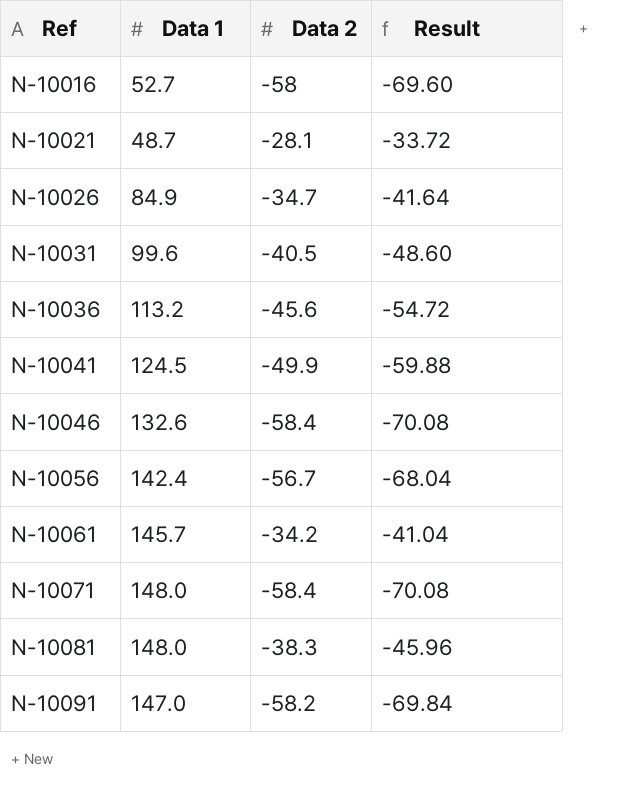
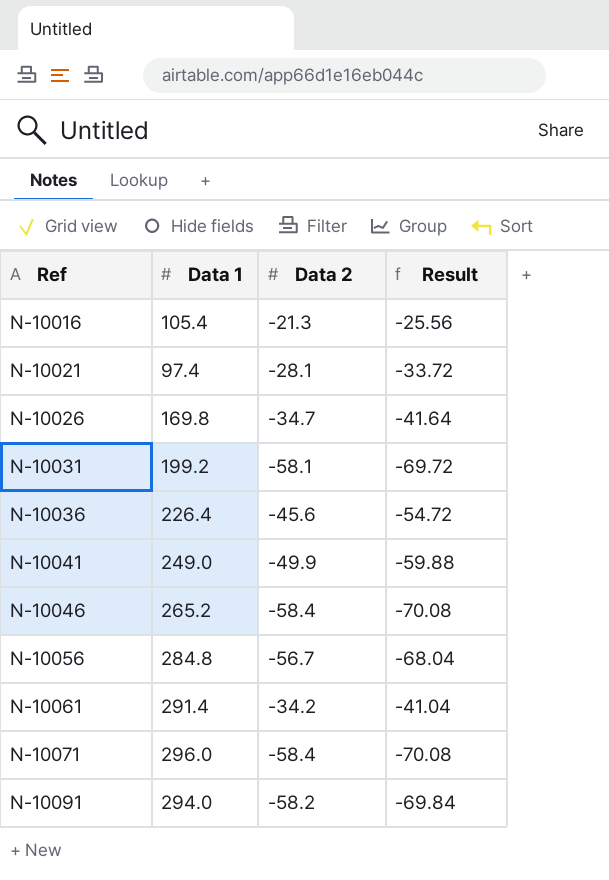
row N-10081: 148.0 | -38.3 | -45.96 -> none
N-10016 | Data 1: 52.7 -> 105.4
N-10016 | Data 2: -58 -> -21.3
N-10016 | Result: -69.60 -> -25.56
N-10021 | Data 1: 48.7 -> 97.4
N-10026 | Data 1: 84.9 -> 169.8
N-10031 | Data 1: 99.6 -> 199.2
N-10031 | Data 2: -40.5 -> -58.1
N-10031 | Result: -48.60 -> -69.72
N-10036 | Data 1: 113.2 -> 226.4
N-10041 | Data 1: 124.5 -> 249.0
N-10046 | Data 1: 132.6 -> 265.2
N-10056 | Data 1: 142.4 -> 284.8
N-10061 | Data 1: 145.7 -> 291.4
N-10071 | Data 1: 148.0 -> 296.0
N-10091 | Data 1: 147.0 -> 294.0

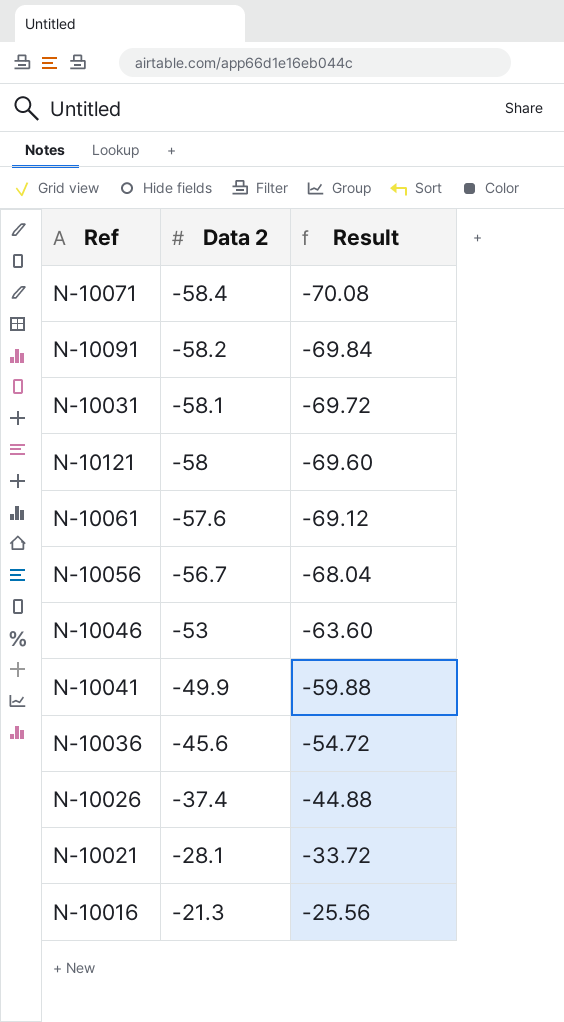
row order: Ref ascending -> Data 2 ascending
column Data 1 | position: 2 -> none
row N-10121: none -> -58 | -69.60
N-10061 | Data 2: -34.2 -> -57.6
N-10061 | Result: -41.04 -> -69.12
N-10046 | Data 2: -58.4 -> -53
N-10046 | Result: -70.08 -> -63.60
N-10026 | Data 2: -34.7 -> -37.4
N-10026 | Result: -41.64 -> -44.88

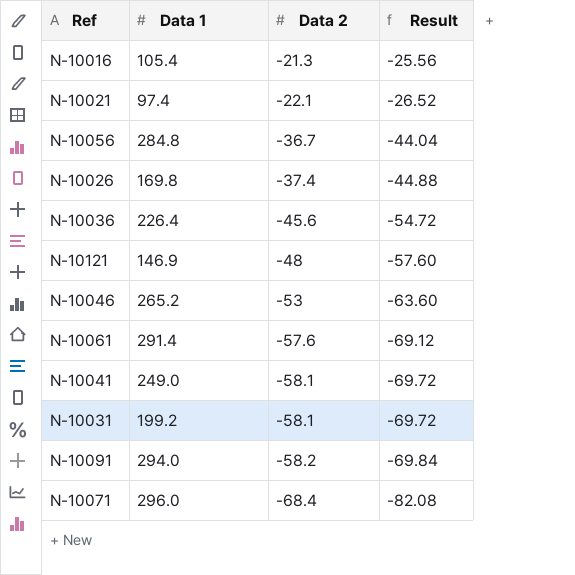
row order: Data 2 ascending -> Data 2 descending
column Data 1 | position: none -> 2
N-10021 | Data 2: -28.1 -> -22.1
N-10021 | Result: -33.72 -> -26.52
N-10056 | Data 2: -56.7 -> -36.7
N-10056 | Result: -68.04 -> -44.04
N-10121 | Data 2: -58 -> -48
N-10121 | Result: -69.60 -> -57.60
N-10041 | Data 2: -49.9 -> -58.1
N-10041 | Result: -59.88 -> -69.72
N-10071 | Data 2: -58.4 -> -68.4
N-10071 | Result: -70.08 -> -82.08

